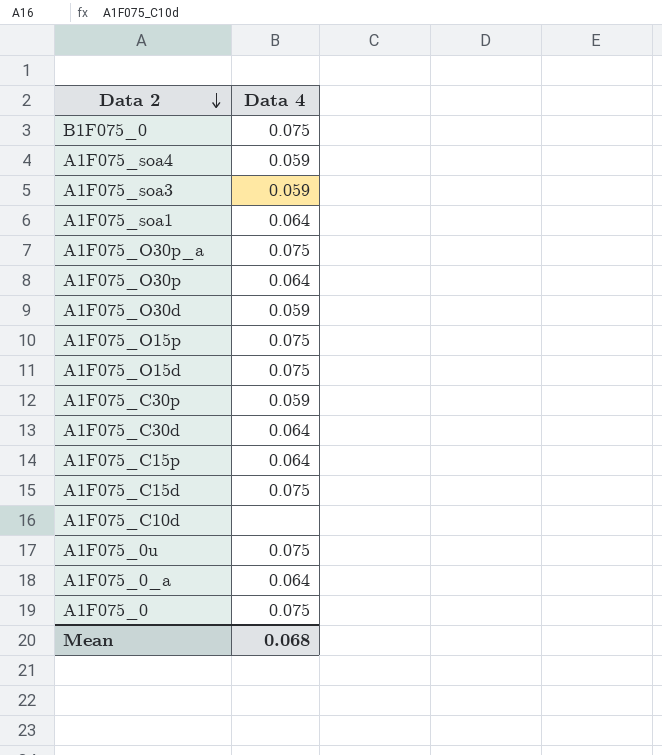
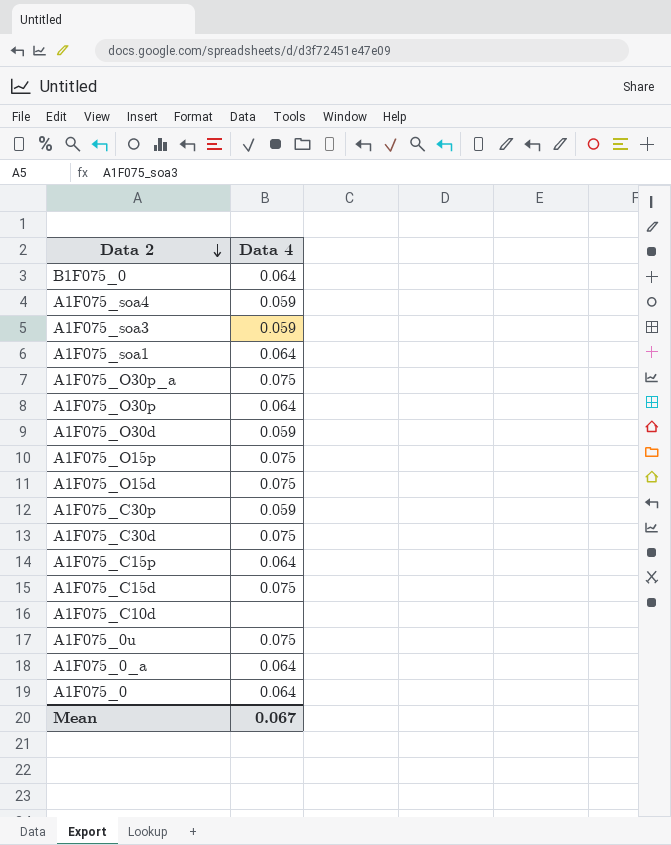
B1F075_0 | Data 4: 0.075 -> 0.064
A1F075_C30d | Data 4: 0.064 -> 0.075
A1F075_0 | Data 4: 0.075 -> 0.064
Mean | Data 4: 0.068 -> 0.067

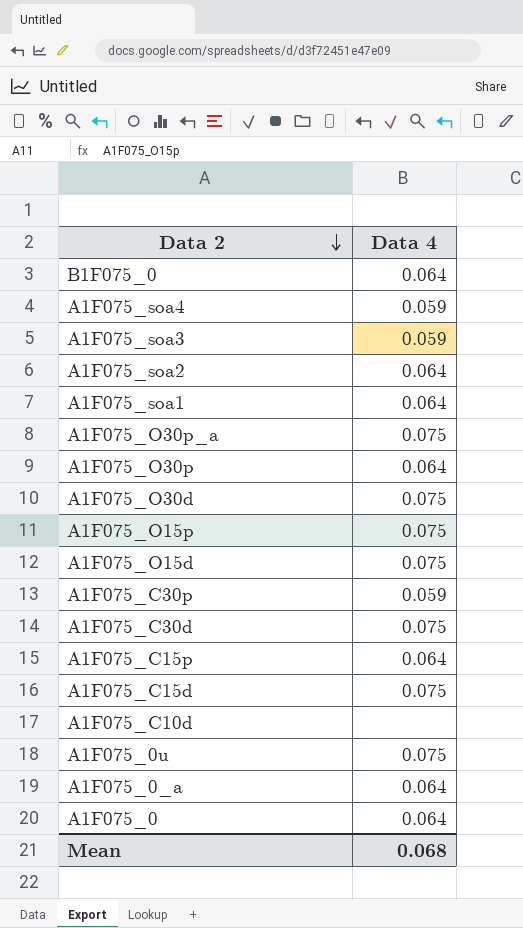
row A1F075_soa2: none -> 0.064
A1F075_O30d | Data 4: 0.059 -> 0.075
Mean | Data 4: 0.067 -> 0.068

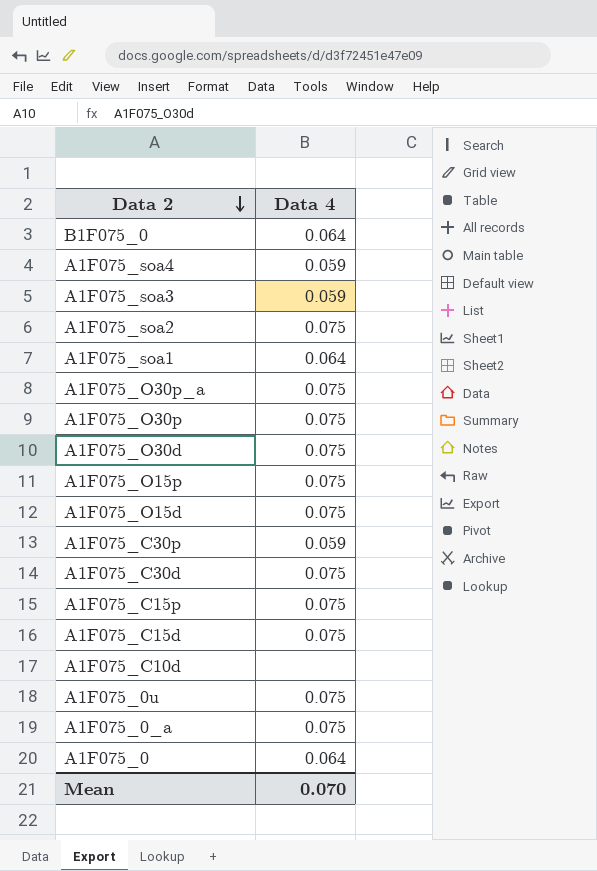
A1F075_soa2 | Data 4: 0.064 -> 0.075
A1F075_O30p | Data 4: 0.064 -> 0.075
A1F075_C15p | Data 4: 0.064 -> 0.075
A1F075_0_a | Data 4: 0.064 -> 0.075
Mean | Data 4: 0.068 -> 0.070

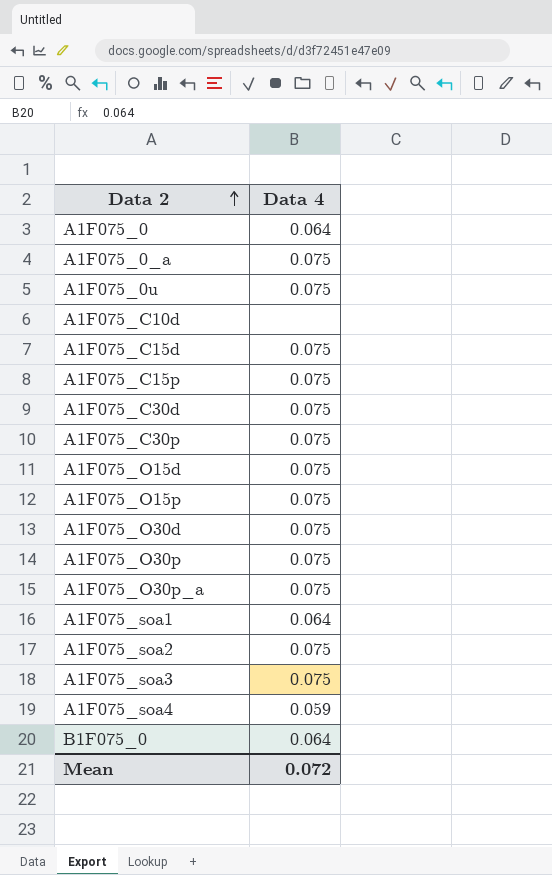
row order: Data 2 descending -> Data 2 ascending
A1F075_C30p | Data 4: 0.059 -> 0.075
A1F075_soa3 | Data 4: 0.059 -> 0.075
Mean | Data 4: 0.070 -> 0.072

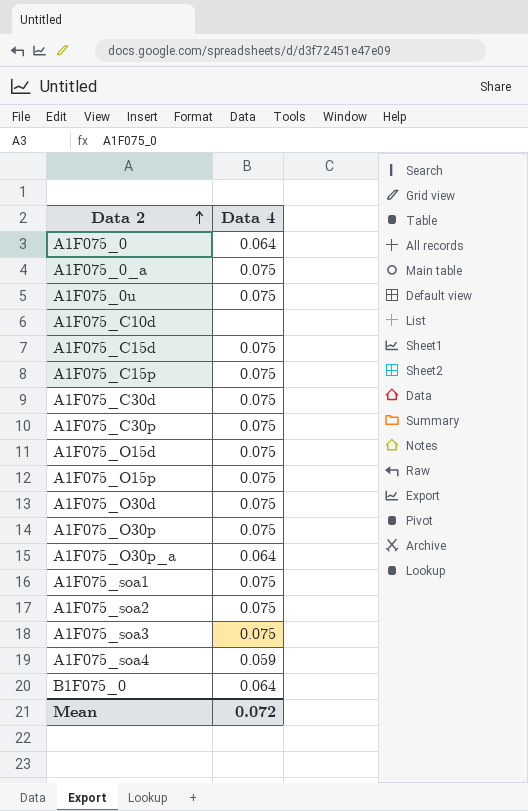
A1F075_O30p_a | Data 4: 0.075 -> 0.064
A1F075_soa1 | Data 4: 0.064 -> 0.075

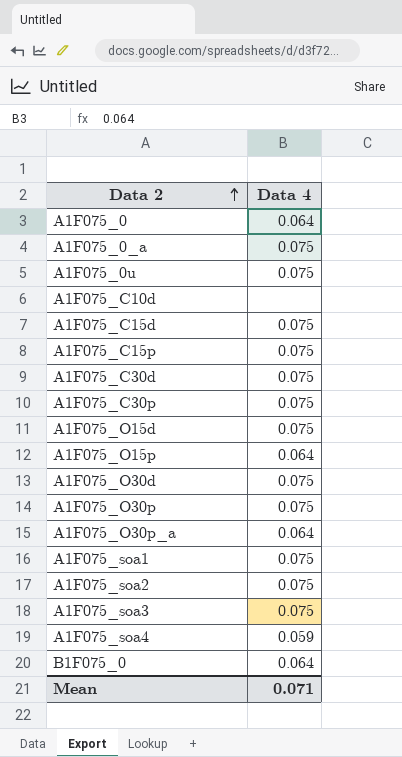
A1F075_O15p | Data 4: 0.075 -> 0.064
Mean | Data 4: 0.072 -> 0.071

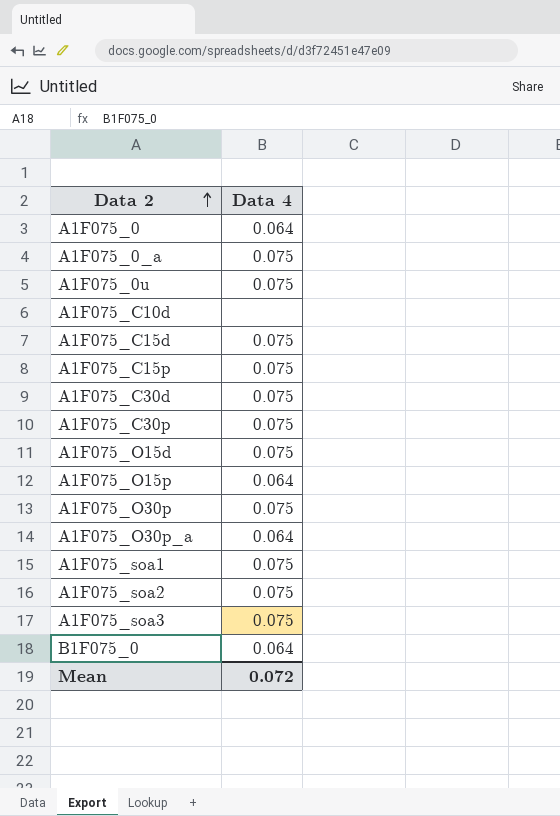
row A1F075_O30d: 0.075 -> none
row A1F075_soa4: 0.059 -> none
Mean | Data 4: 0.071 -> 0.072

